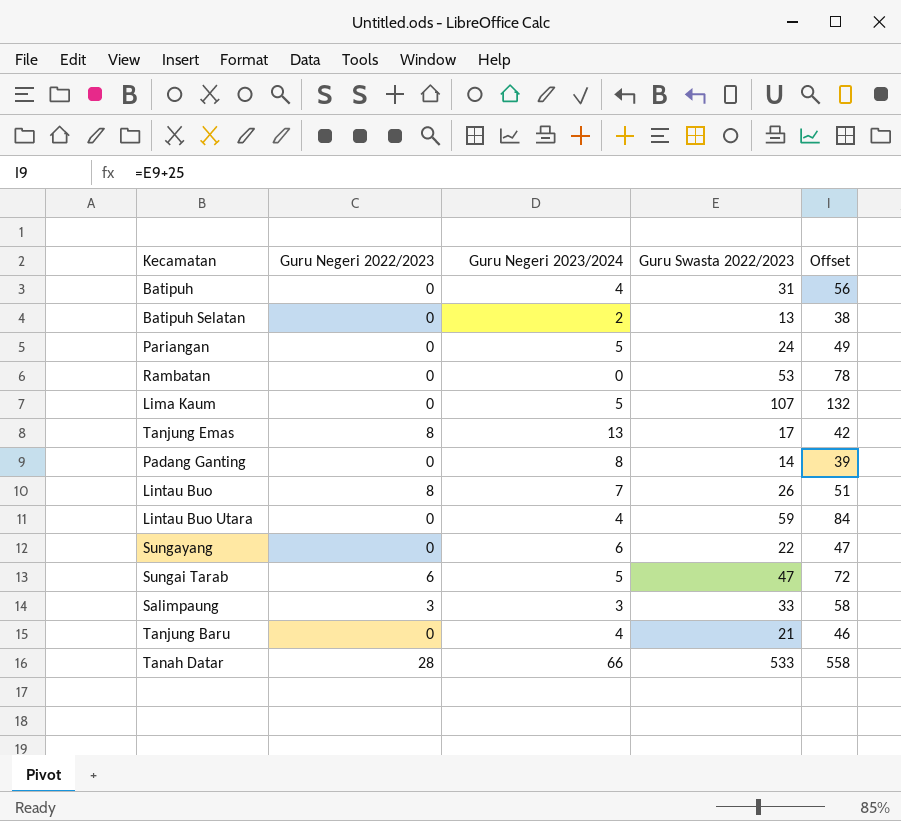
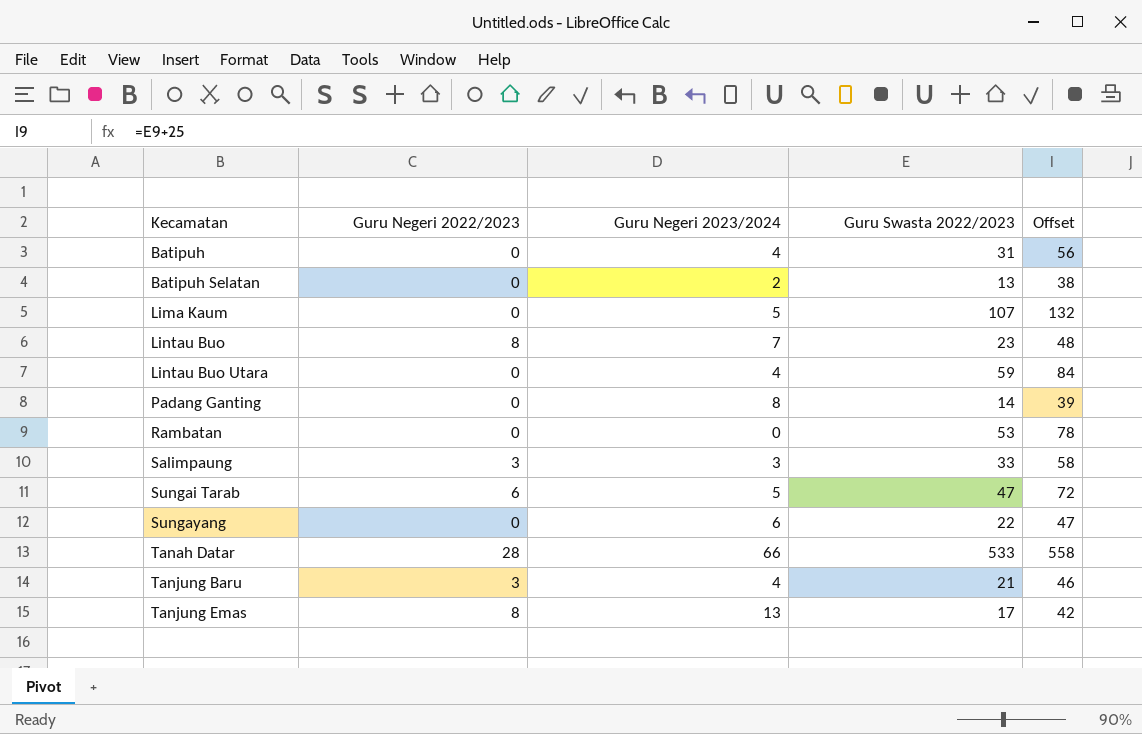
row order: none -> Kecamatan ascending
row Pariangan: 0 | 5 | 24 | 49 -> none
Lintau Buo | Guru Swasta 2022/2023: 26 -> 23
Lintau Buo | Offset: 51 -> 48
Tanjung Baru | Guru Negeri 2022/2023: 0 -> 3

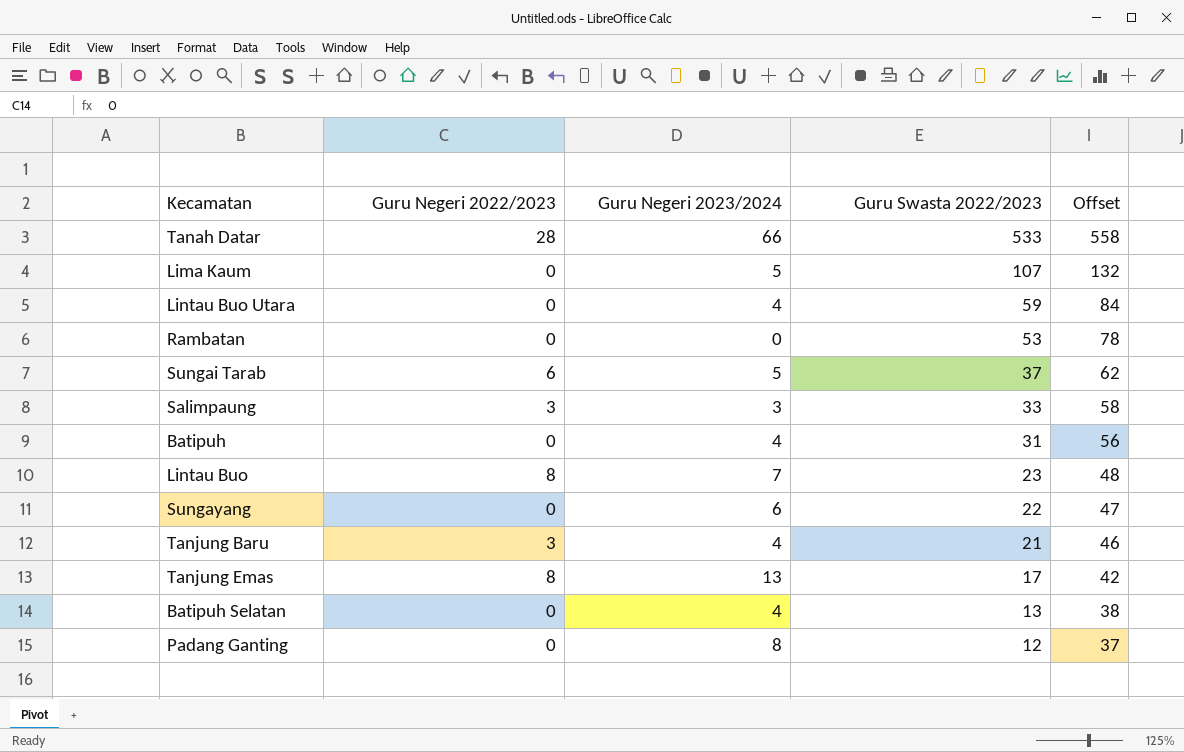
row order: Kecamatan ascending -> Guru Swasta 2022/2023 descending
Sungai Tarab | Guru Swasta 2022/2023: 47 -> 37
Sungai Tarab | Offset: 72 -> 62
Batipuh Selatan | Guru Negeri 2023/2024: 2 -> 4
Padang Ganting | Guru Swasta 2022/2023: 14 -> 12
Padang Ganting | Offset: 39 -> 37

